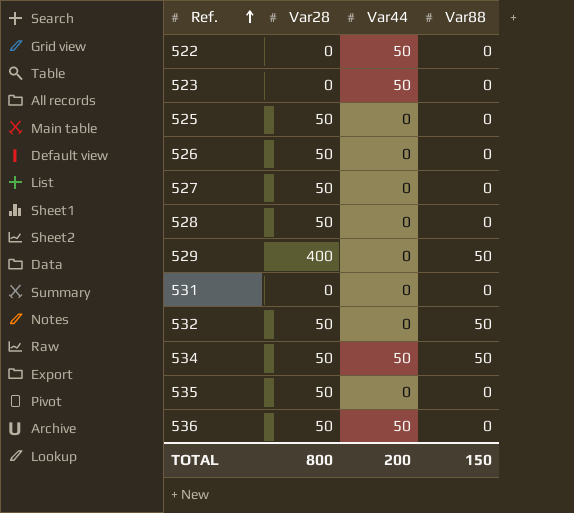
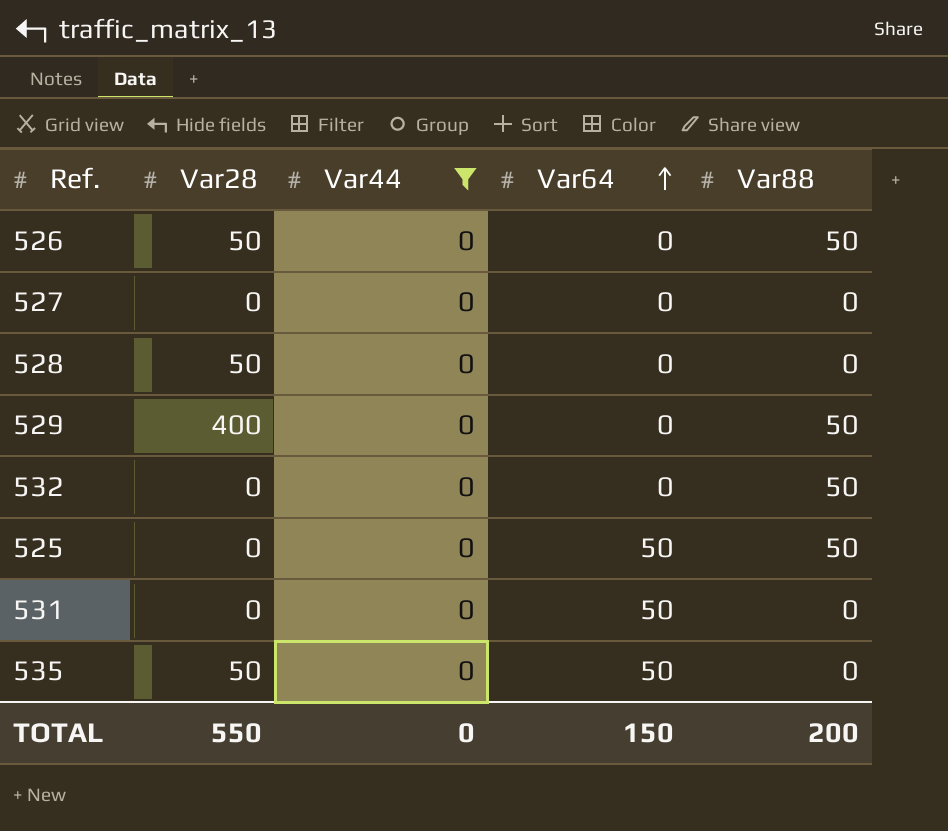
filter: none -> Var44 = 0
row order: Ref. ascending -> Var64 ascending
column Var64 | position: none -> 4
526 | Var88: 0 -> 50
527 | Var28: 50 -> 0
532 | Var28: 50 -> 0
525 | Var28: 50 -> 0
525 | Var88: 0 -> 50
TOTAL | Var28: 800 -> 550
TOTAL | Var44: 200 -> 0
TOTAL | Var88: 150 -> 200

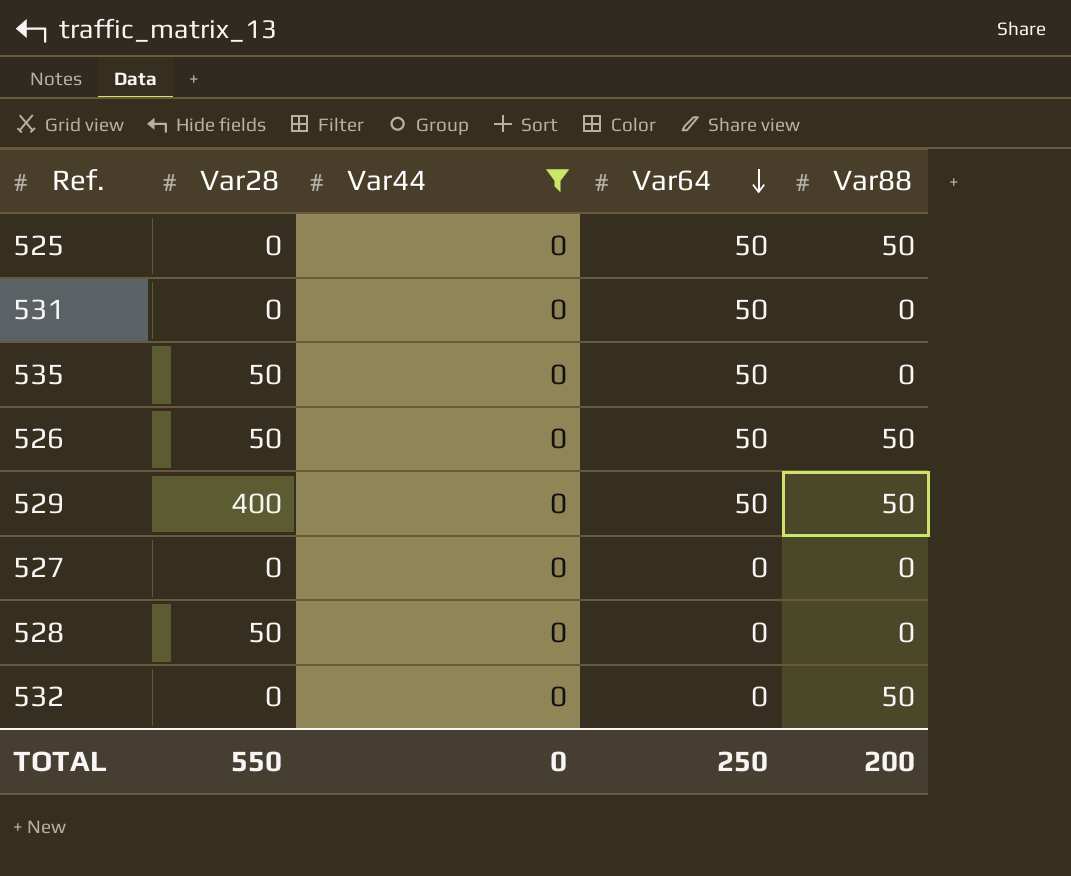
row order: Var64 ascending -> Var64 descending
526 | Var64: 0 -> 50
529 | Var64: 0 -> 50
TOTAL | Var64: 150 -> 250

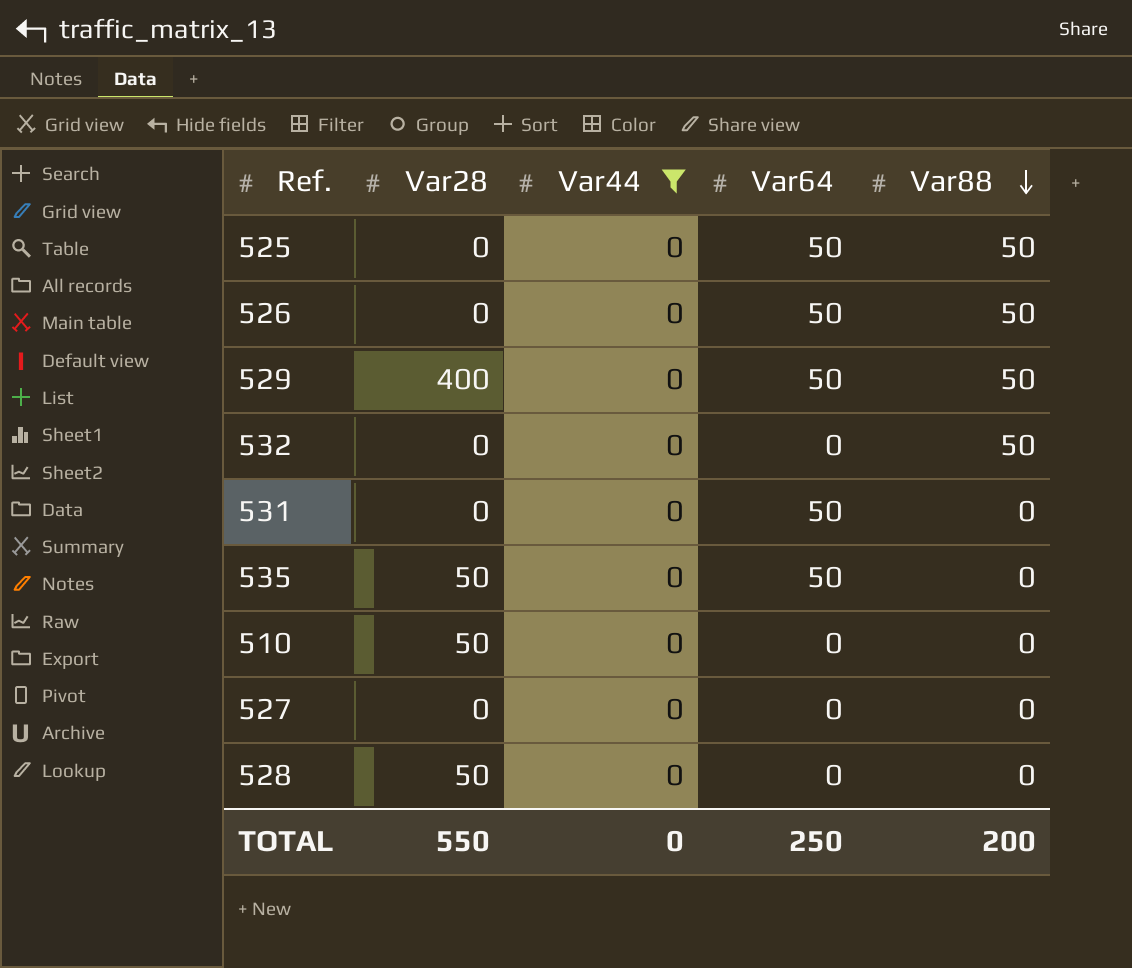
row order: Var64 descending -> Var88 descending
526 | Var28: 50 -> 0
row 510: none -> 50 | 0 | 0 | 0

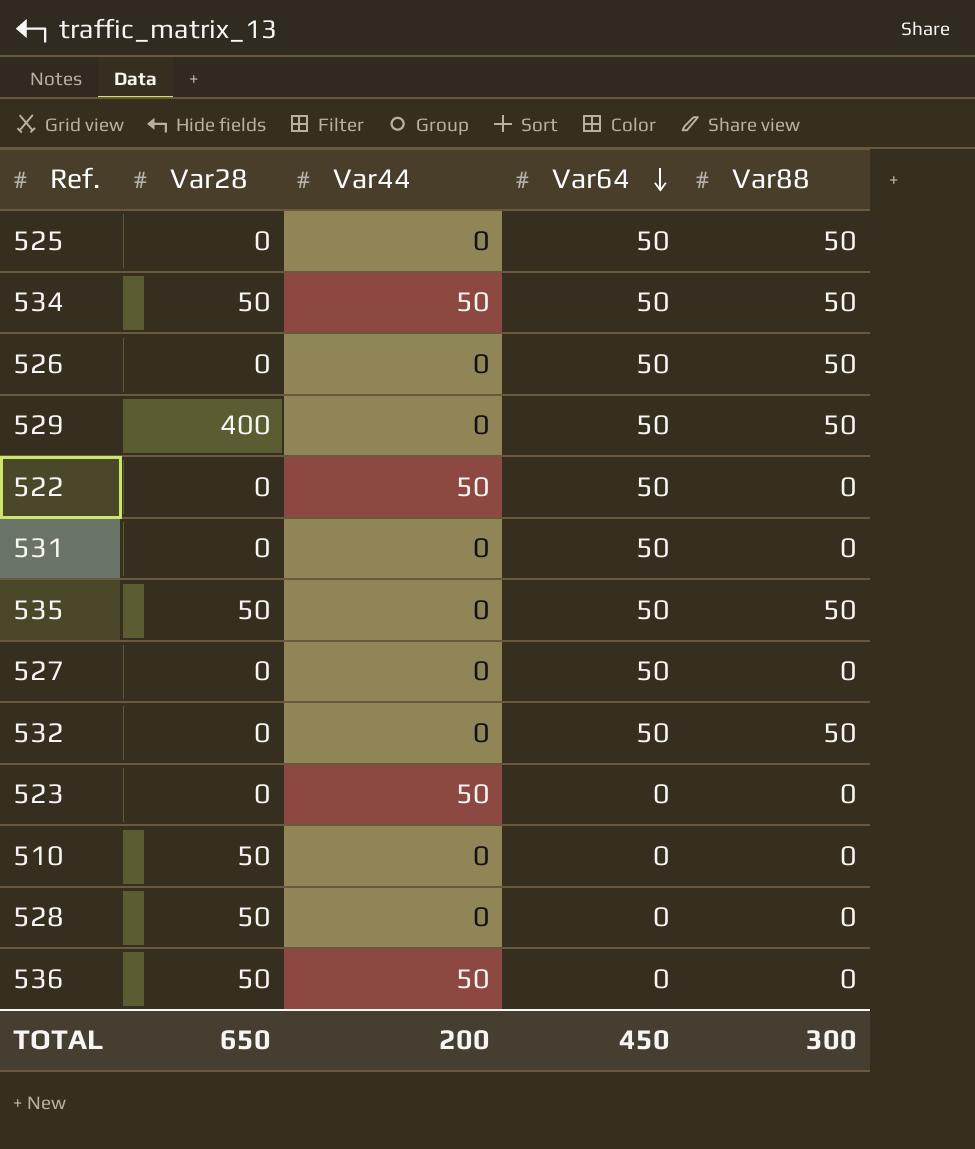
filter: Var44 = 0 -> none
row order: Var88 descending -> Var64 descending
535 | Var88: 0 -> 50
527 | Var64: 0 -> 50
532 | Var64: 0 -> 50
TOTAL | Var28: 550 -> 650
TOTAL | Var44: 0 -> 200
TOTAL | Var64: 250 -> 450
TOTAL | Var88: 200 -> 300

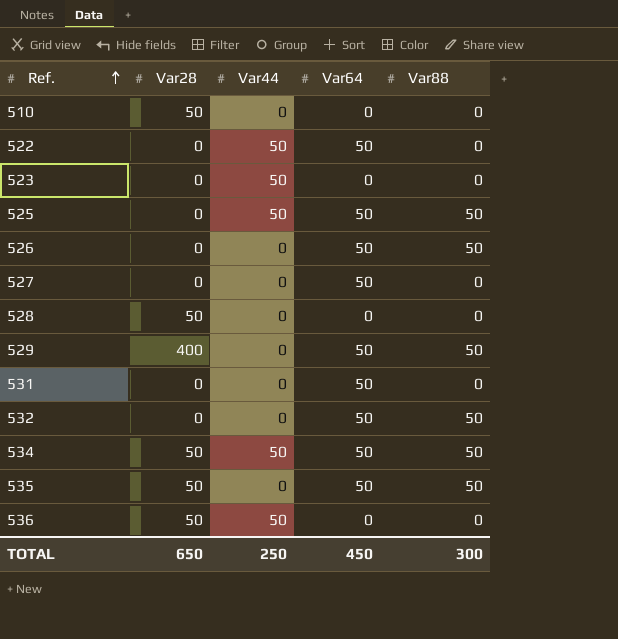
row order: Var64 descending -> Ref. ascending
525 | Var44: 0 -> 50
TOTAL | Var44: 200 -> 250

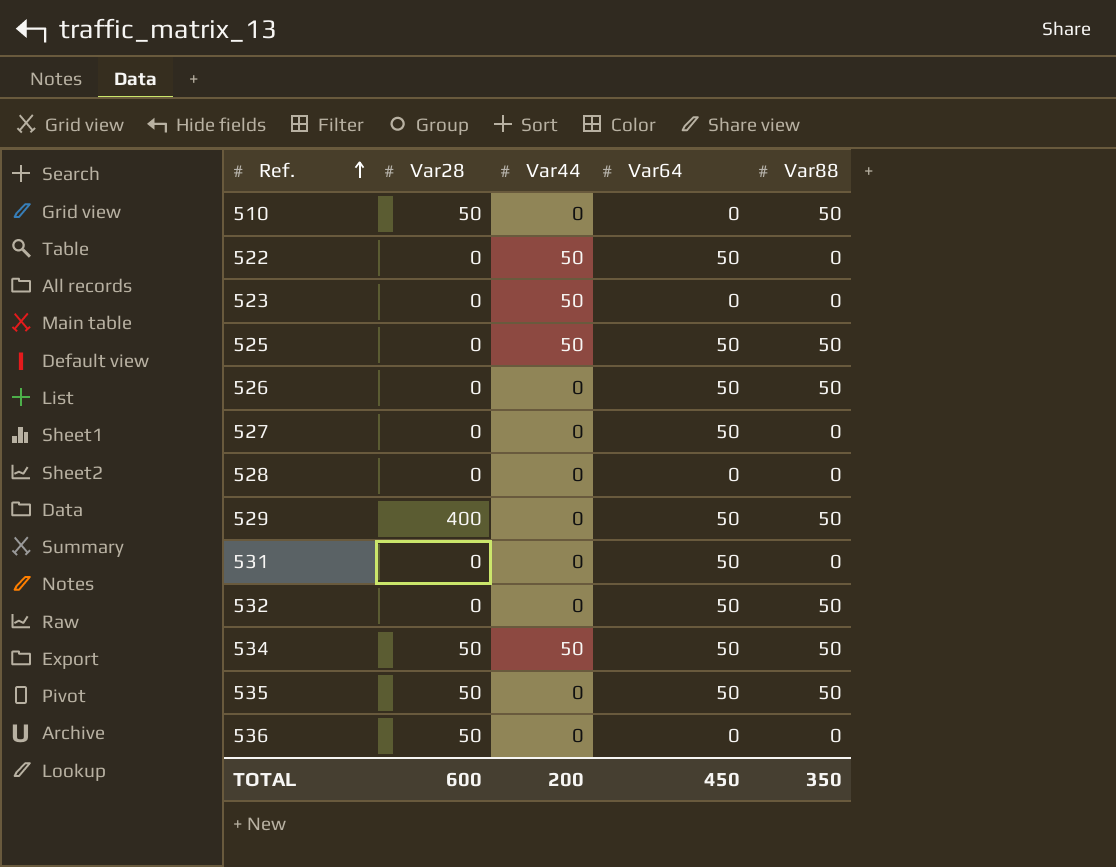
510 | Var88: 0 -> 50
528 | Var28: 50 -> 0
536 | Var44: 50 -> 0
TOTAL | Var28: 650 -> 600
TOTAL | Var44: 250 -> 200
TOTAL | Var88: 300 -> 350

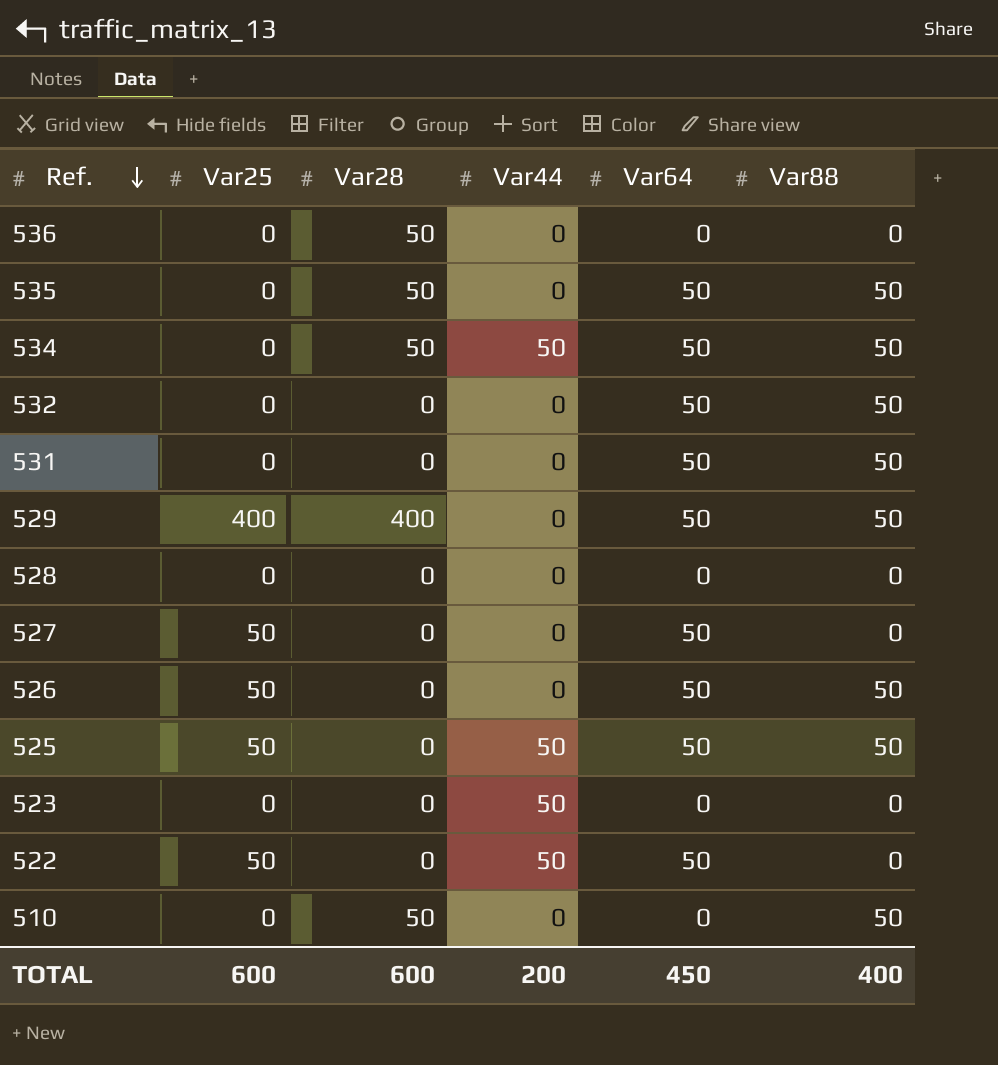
row order: Ref. ascending -> Ref. descending
column Var25 | position: none -> 2
531 | Var88: 0 -> 50
TOTAL | Var88: 350 -> 400

